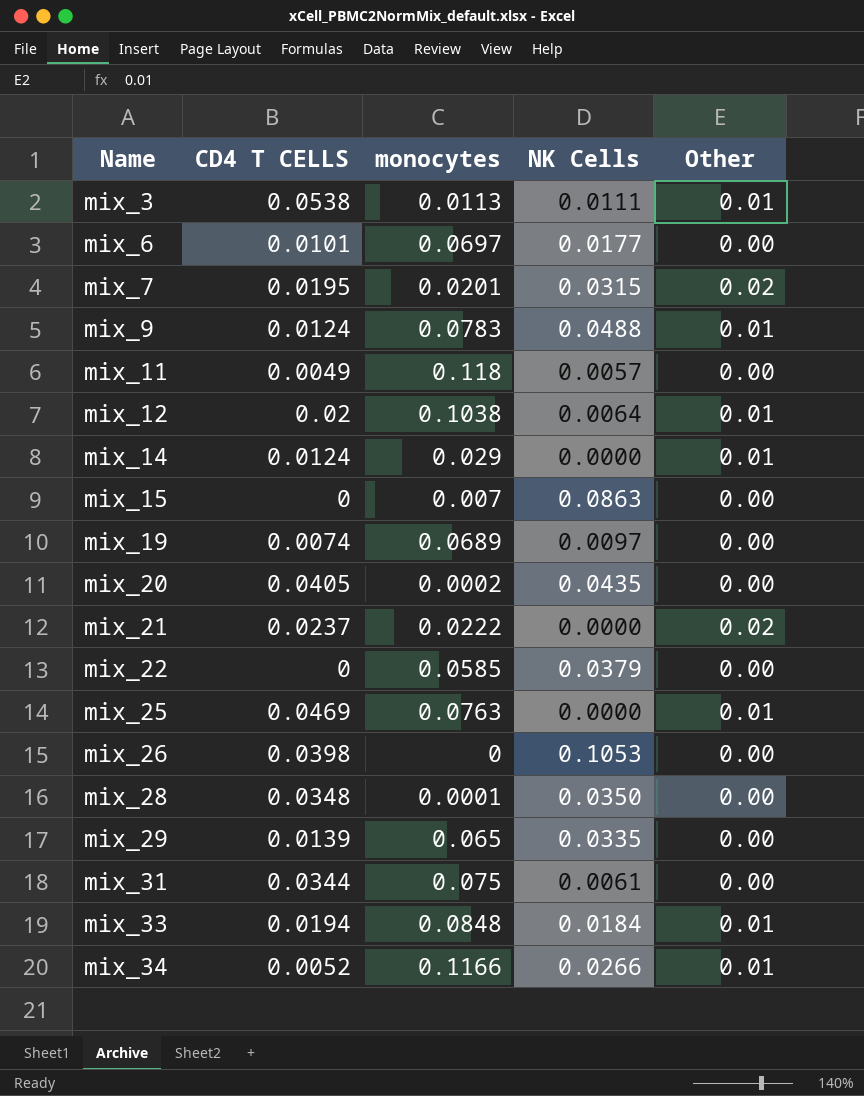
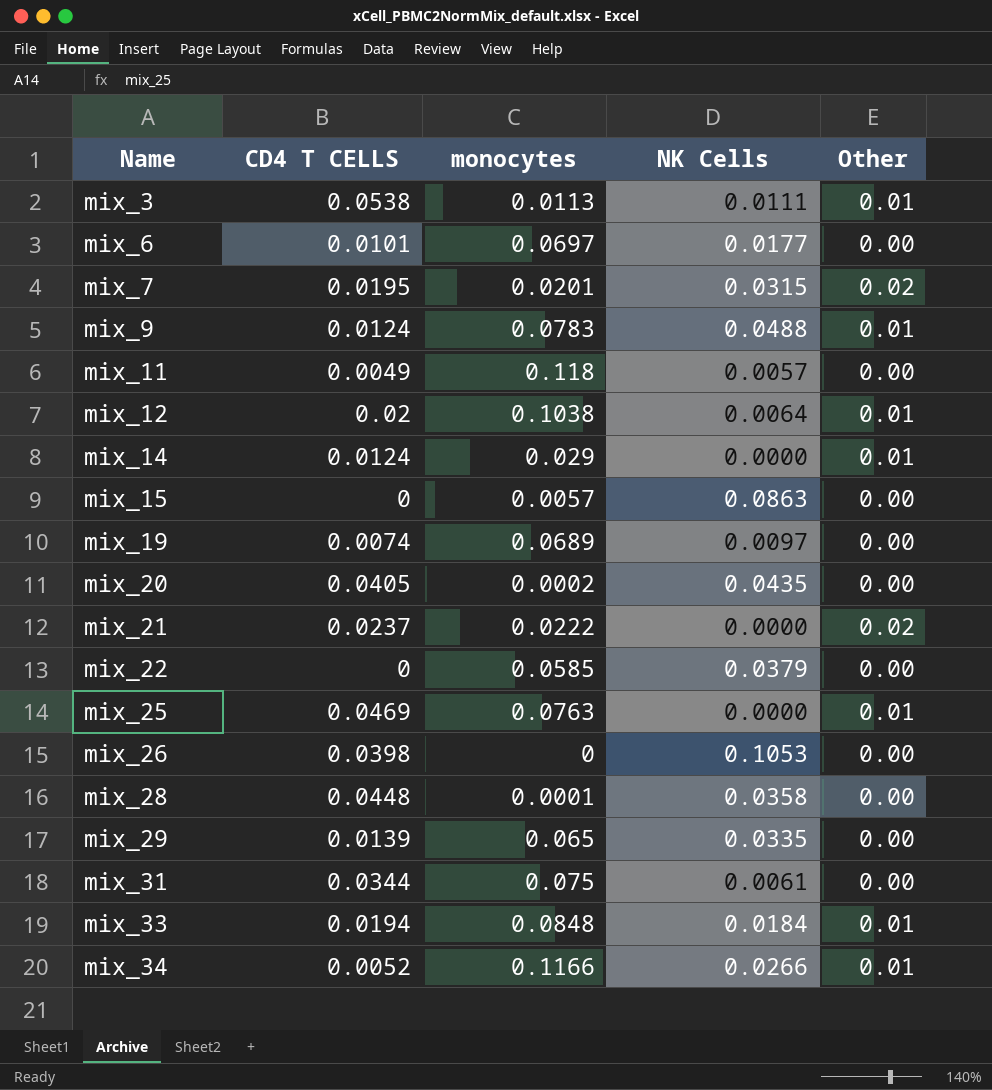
mix_15 | monocytes: 0.007 -> 0.0057
mix_28 | CD4 T CELLS: 0.0348 -> 0.0448
mix_28 | NK Cells: 0.0350 -> 0.0358

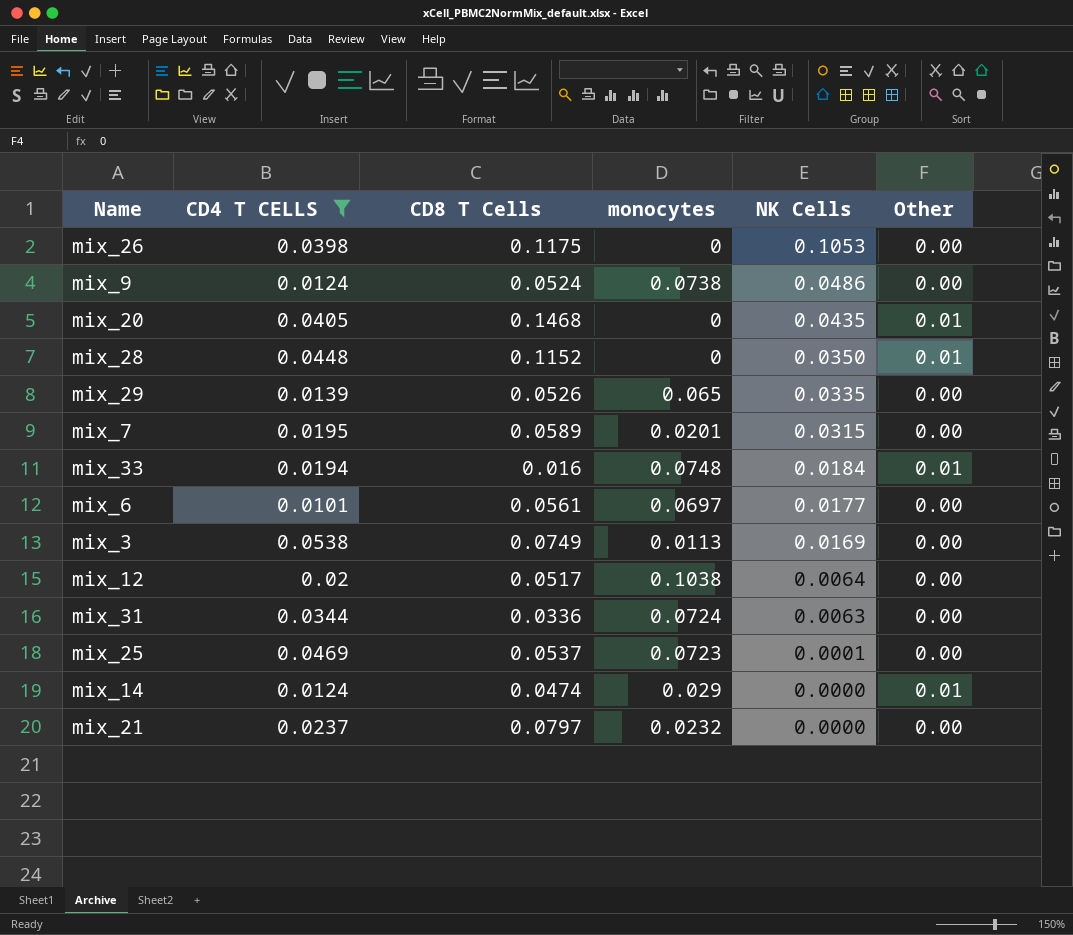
filter: none -> CD4 T CELLS >= 0.0101
row order: Name ascending -> NK Cells descending
column CD8 T Cells | position: none -> 3
mix_9 | monocytes: 0.0783 -> 0.0738
mix_9 | NK Cells: 0.0488 -> 0.0486
mix_9 | Other: 0.01 -> 0.00
mix_20 | monocytes: 0.0002 -> 0
mix_20 | Other: 0.00 -> 0.01
mix_28 | monocytes: 0.0001 -> 0
mix_28 | NK Cells: 0.0358 -> 0.0350
mix_28 | Other: 0.00 -> 0.01
mix_7 | Other: 0.02 -> 0.00
mix_33 | monocytes: 0.0848 -> 0.0748
mix_3 | NK Cells: 0.0111 -> 0.0169
mix_3 | Other: 0.01 -> 0.00
mix_12 | Other: 0.01 -> 0.00
mix_31 | monocytes: 0.075 -> 0.0724
mix_31 | NK Cells: 0.0061 -> 0.0063
mix_25 | monocytes: 0.0763 -> 0.0723
mix_25 | NK Cells: 0.0000 -> 0.0001
mix_25 | Other: 0.01 -> 0.00
mix_21 | monocytes: 0.0222 -> 0.0232
mix_21 | Other: 0.02 -> 0.00

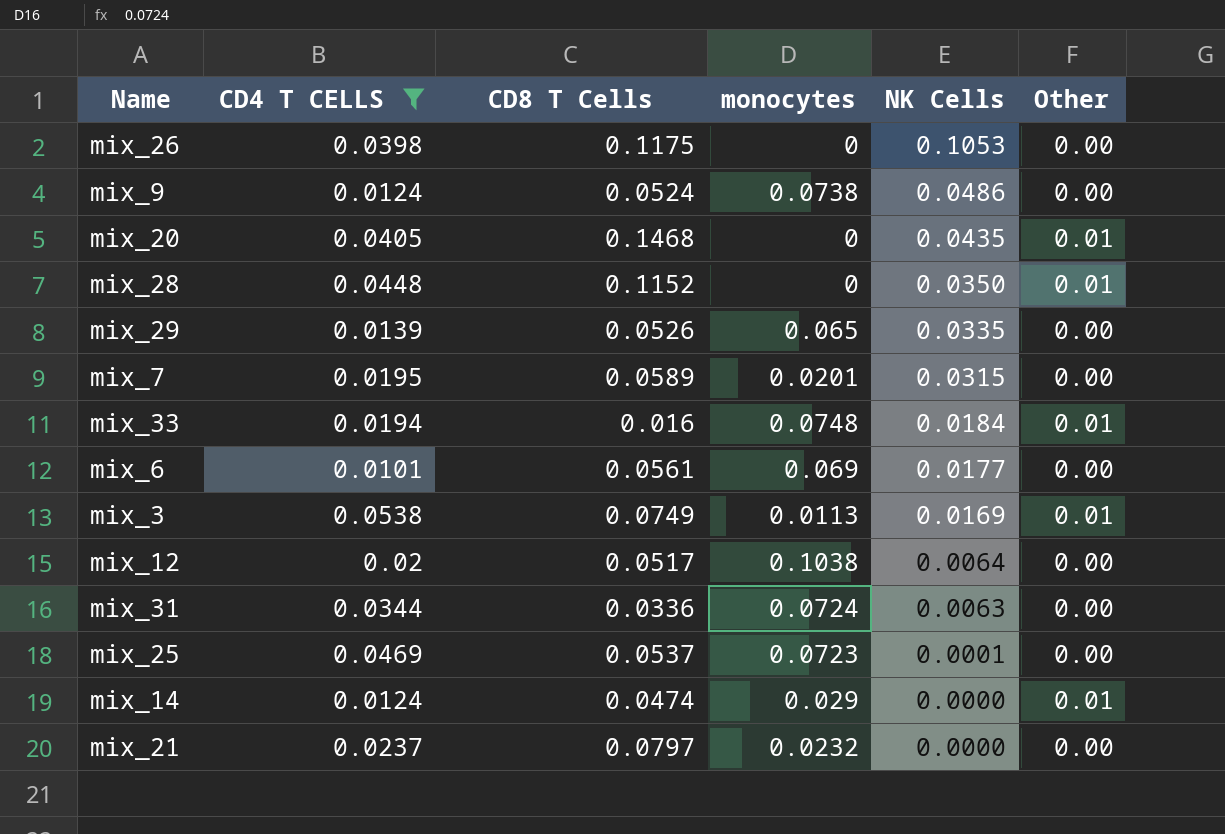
mix_6 | monocytes: 0.0697 -> 0.069
mix_3 | Other: 0.00 -> 0.01

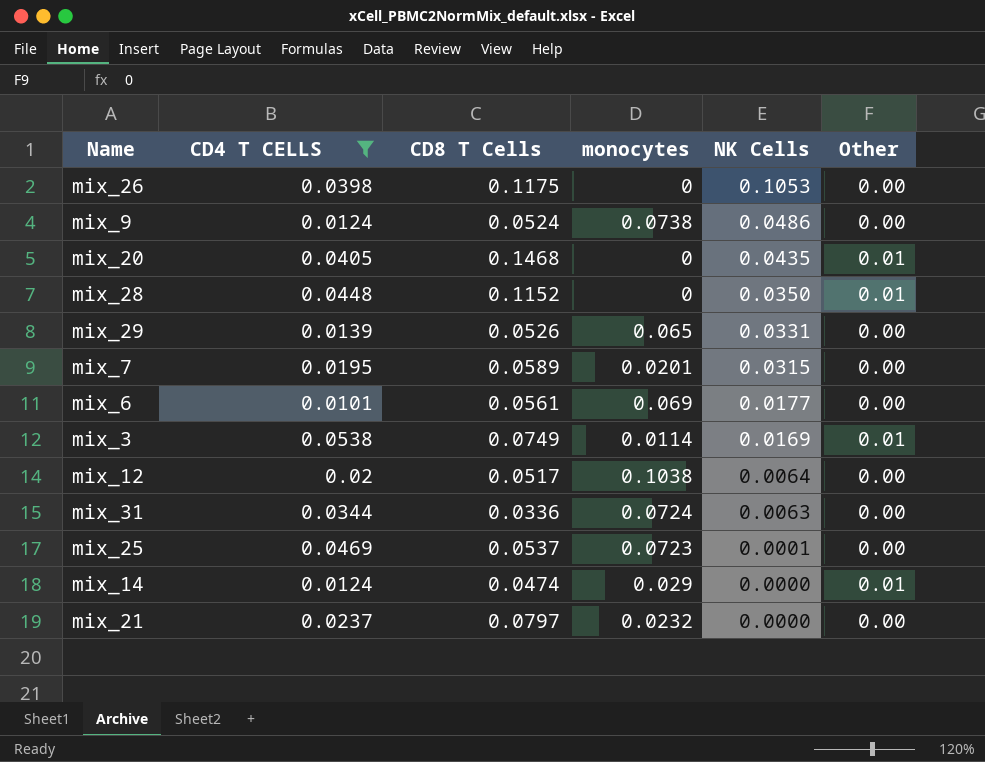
row mix_33: 0.0194 | 0.016 | 0.0748 | 0.0184 | 0.01 -> none
mix_29 | NK Cells: 0.0335 -> 0.0331
mix_3 | monocytes: 0.0113 -> 0.0114

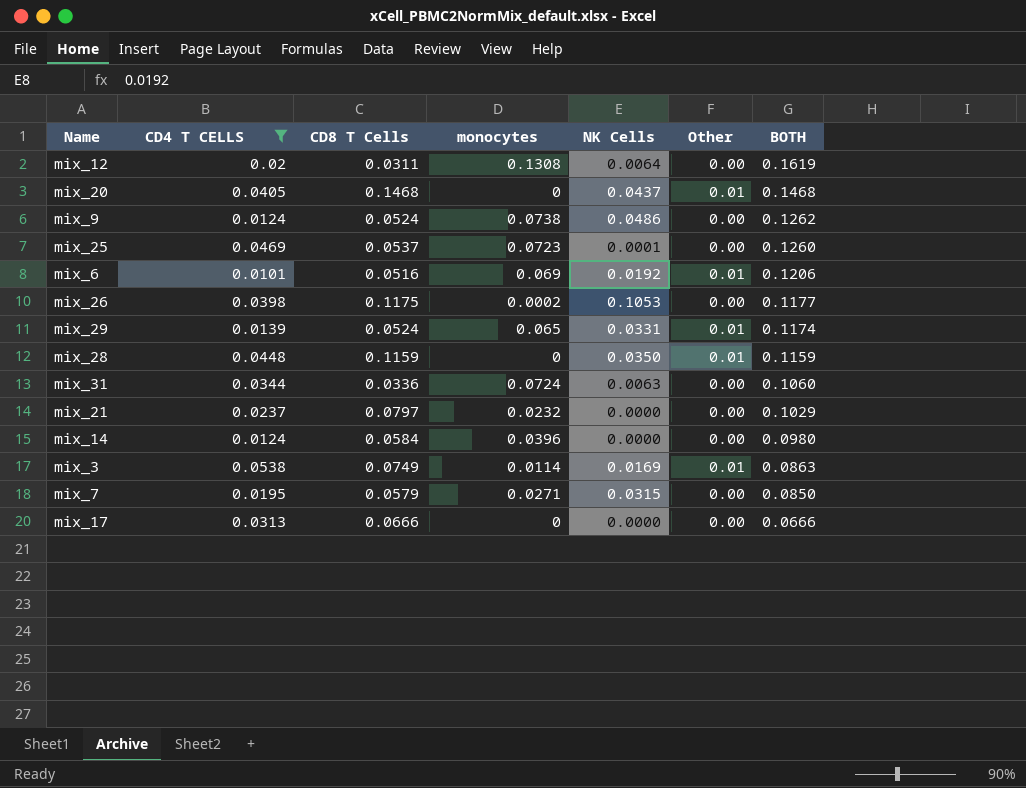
row order: NK Cells descending -> BOTH descending
column BOTH | formula: none -> [CD8 T Cells] + [monocytes]
mix_12 | CD8 T Cells: 0.0517 -> 0.0311
mix_12 | monocytes: 0.1038 -> 0.1308
mix_20 | NK Cells: 0.0435 -> 0.0437
mix_6 | CD8 T Cells: 0.0561 -> 0.0516
mix_6 | NK Cells: 0.0177 -> 0.0192
mix_6 | Other: 0.00 -> 0.01
mix_26 | monocytes: 0 -> 0.0002
mix_29 | CD8 T Cells: 0.0526 -> 0.0524
mix_29 | Other: 0.00 -> 0.01
mix_28 | CD8 T Cells: 0.1152 -> 0.1159
mix_14 | CD8 T Cells: 0.0474 -> 0.0584
mix_14 | monocytes: 0.029 -> 0.0396
mix_14 | Other: 0.01 -> 0.00
mix_7 | CD8 T Cells: 0.0589 -> 0.0579
mix_7 | monocytes: 0.0201 -> 0.0271
row mix_17: none -> 0.0313 | 0.0666 | 0 | 0.0000 | 0.00 | 0.0666

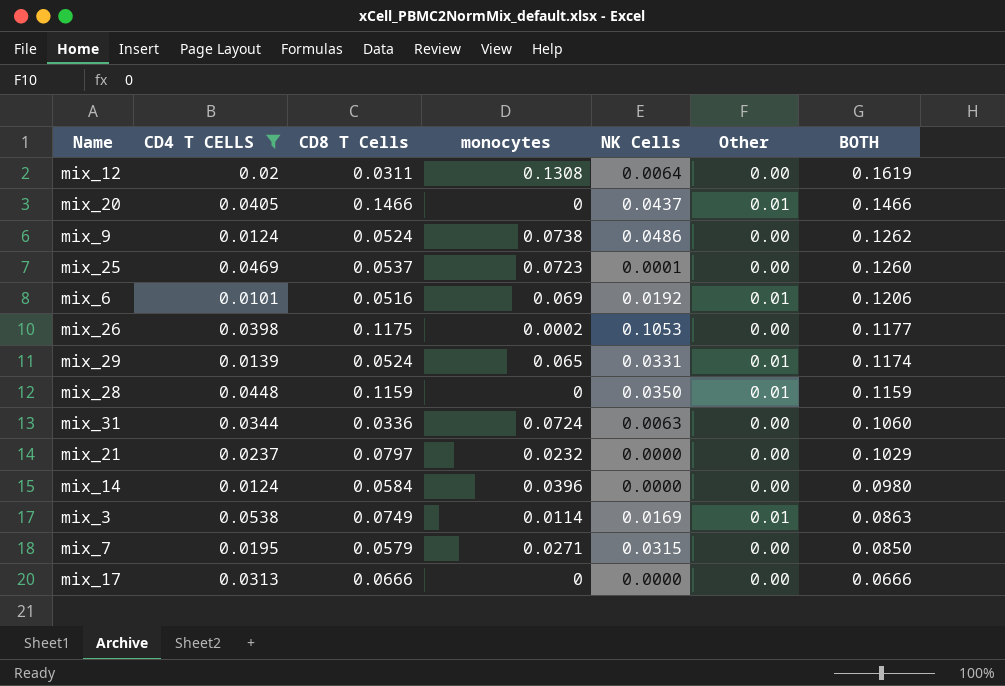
mix_20 | CD8 T Cells: 0.1468 -> 0.1466
mix_20 | BOTH: 0.1468 -> 0.1466

